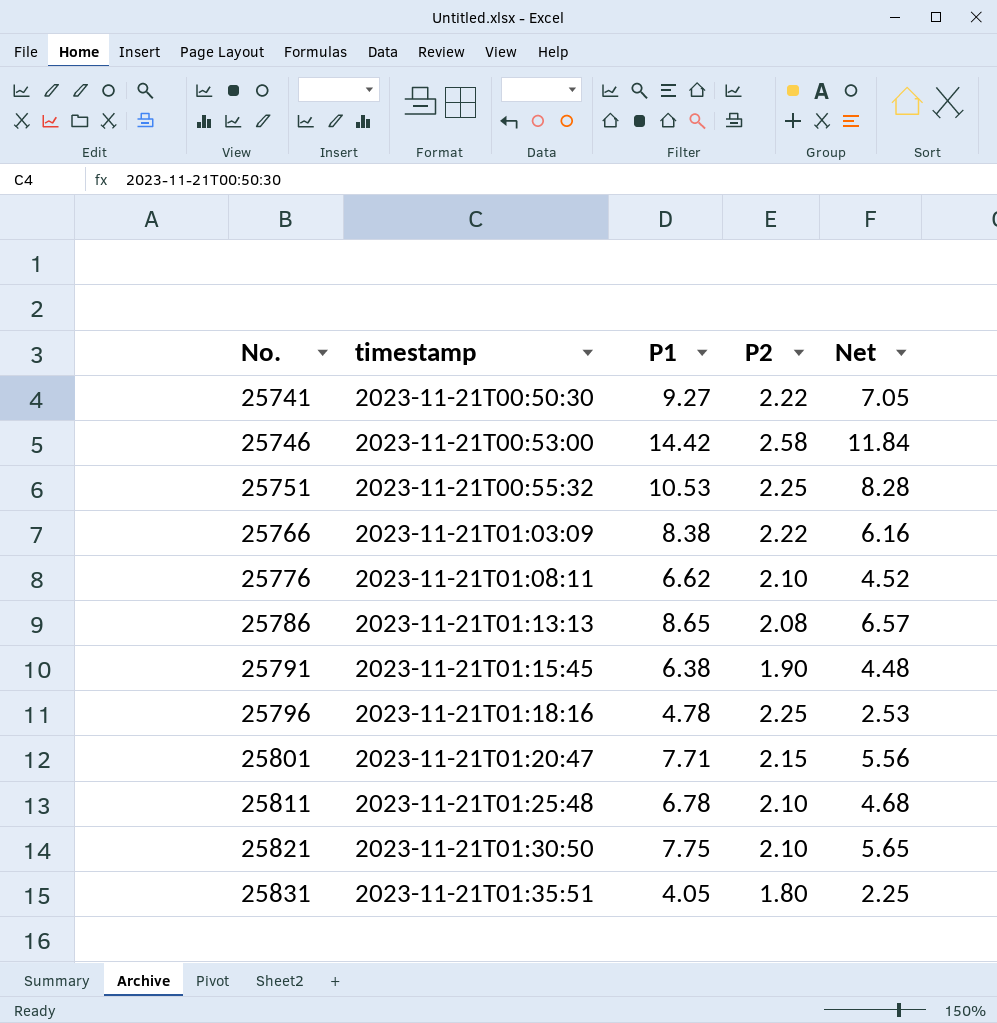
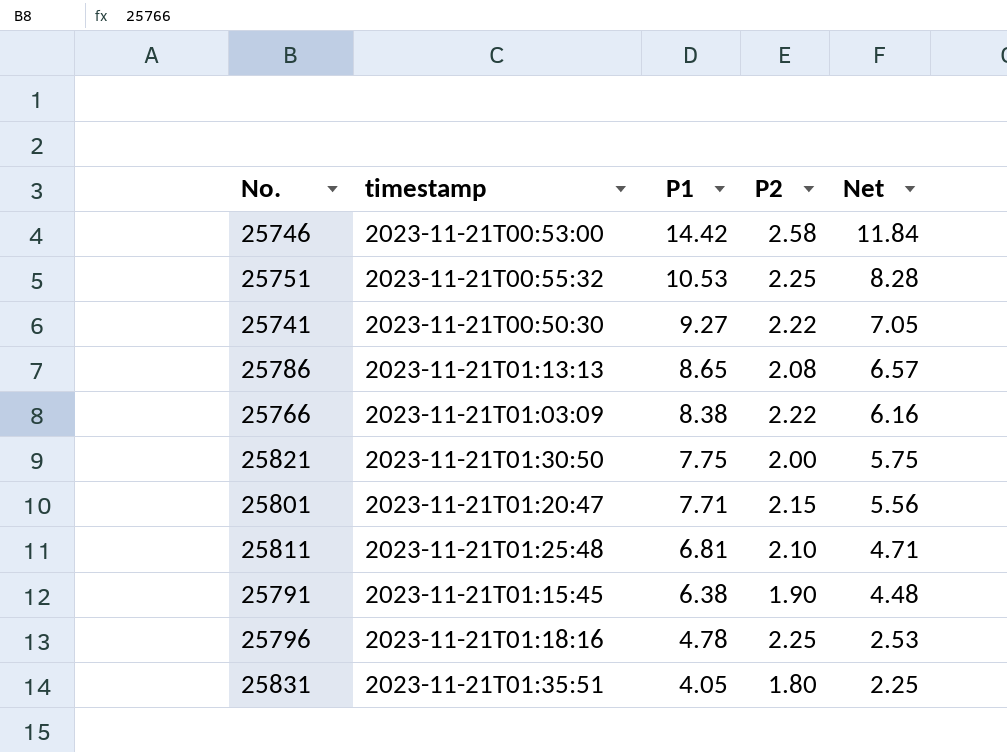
row order: No. ascending -> P1 descending
row 25776: 2023-11-21T01:08:11 | 6.62 | 2.10 | 4.52 -> none
25821 | P2: 2.10 -> 2.00
25821 | Net: 5.65 -> 5.75
25811 | P1: 6.78 -> 6.81
25811 | Net: 4.68 -> 4.71

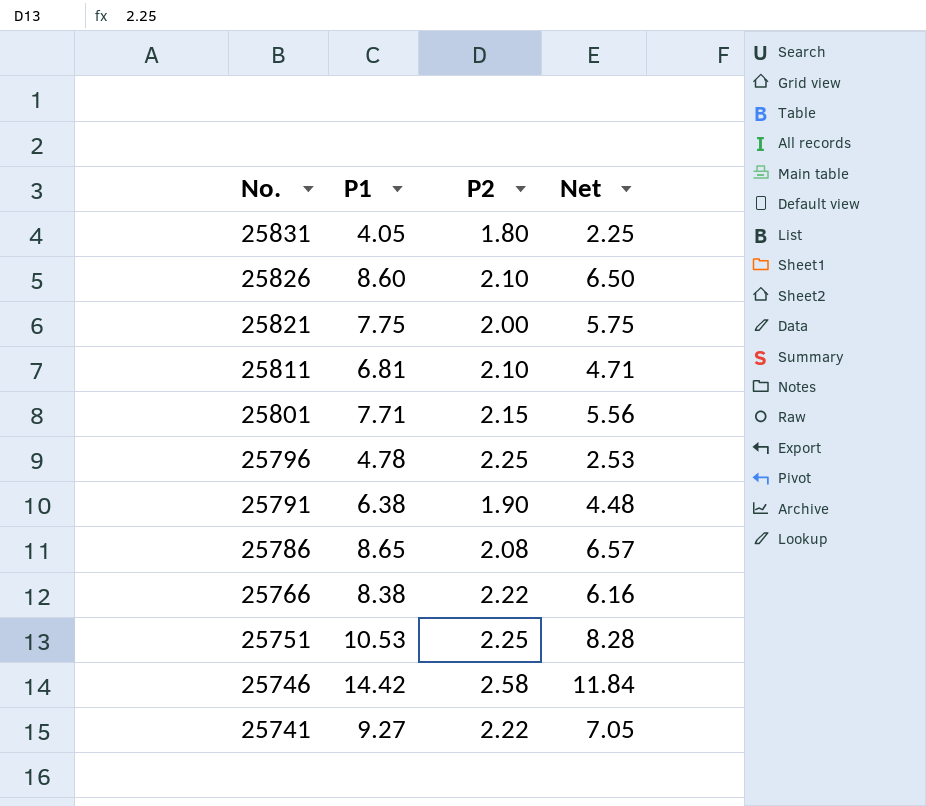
row order: P1 descending -> No. descending
column timestamp | position: 2 -> none
row 25826: none -> 8.60 | 2.10 | 6.50

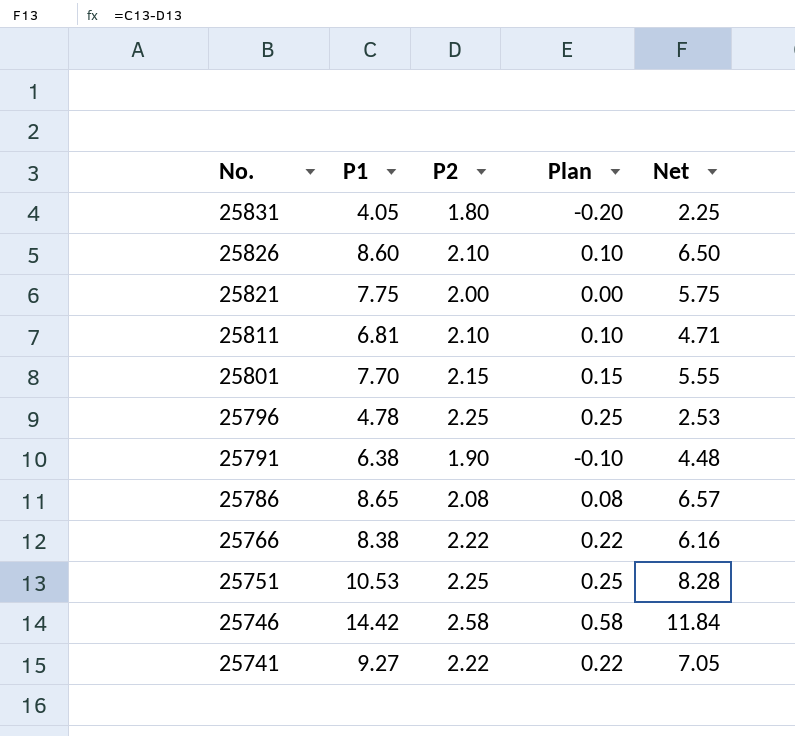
column Plan | formula: none -> [P2] - 2
25801 | P1: 7.71 -> 7.70
25801 | Net: 5.56 -> 5.55

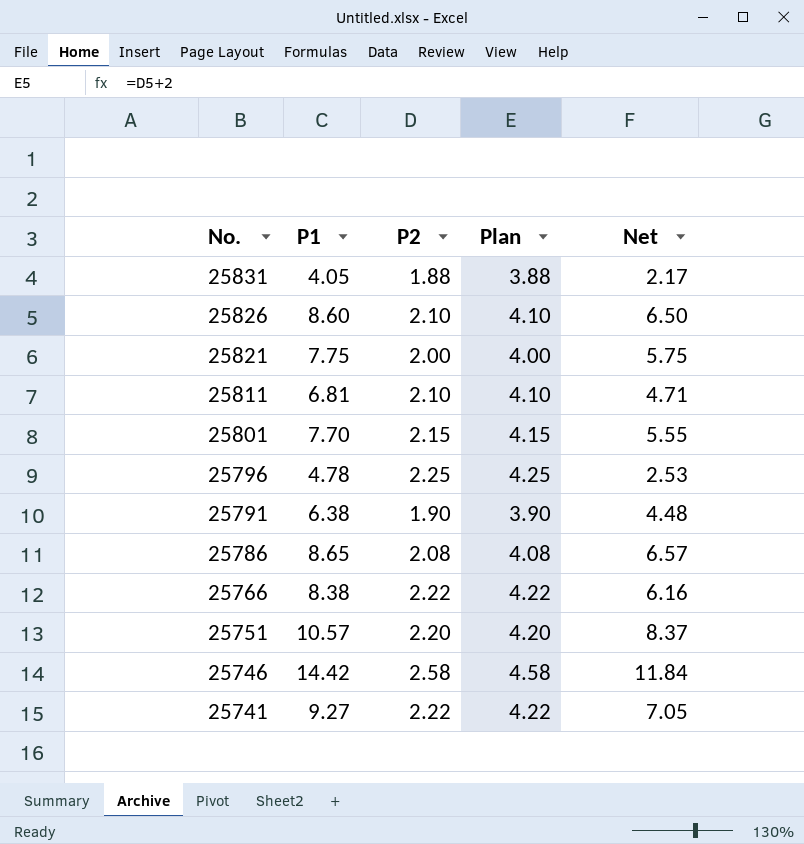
column Plan | formula: [P2] - 2 -> [P2] + 2
25831 | P2: 1.80 -> 1.88
25831 | Net: 2.25 -> 2.17
25751 | P1: 10.53 -> 10.57
25751 | P2: 2.25 -> 2.20
25751 | Net: 8.28 -> 8.37

